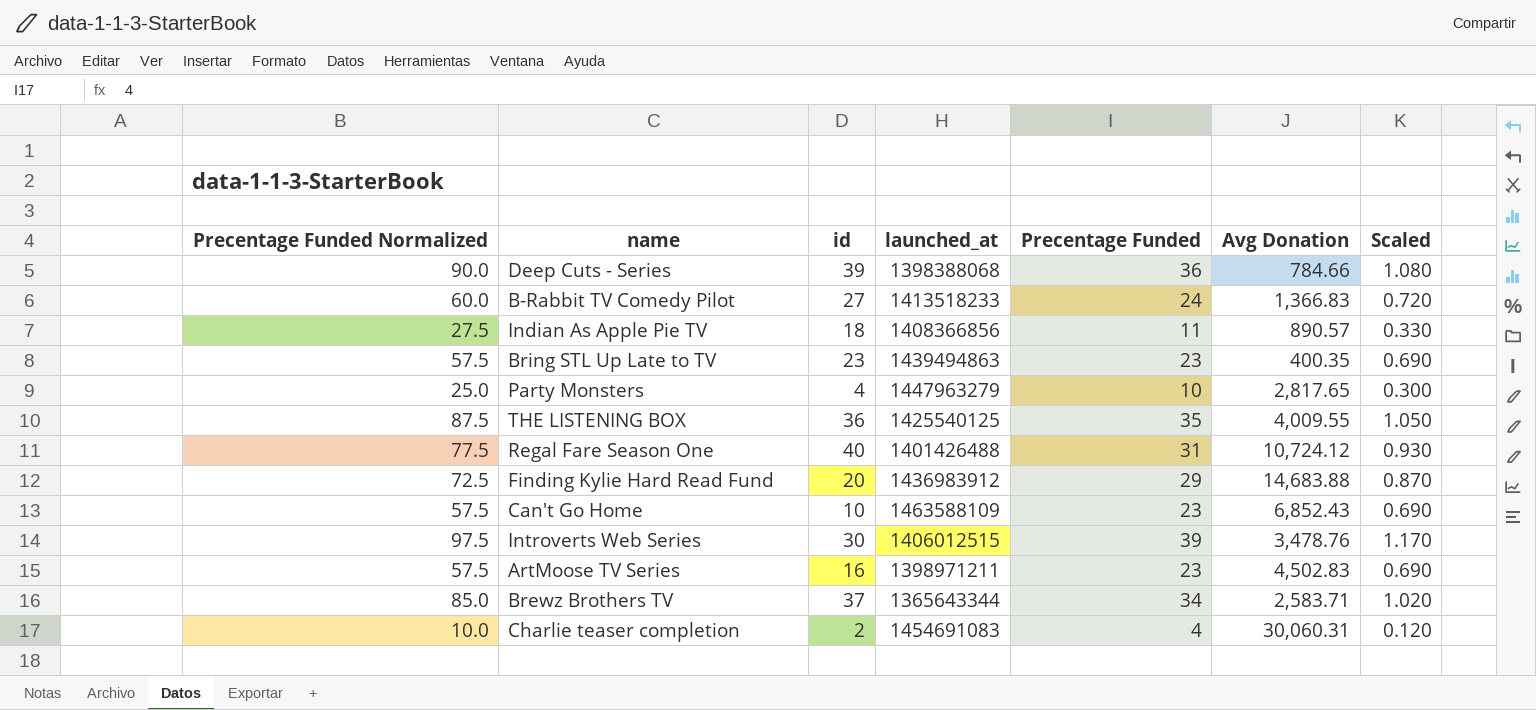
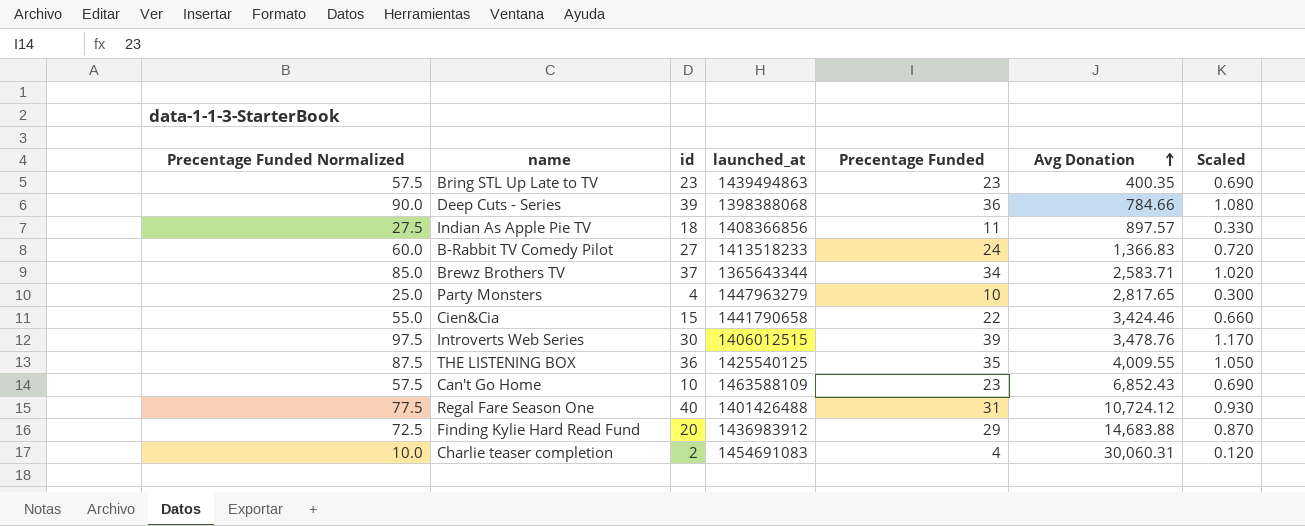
row order: none -> Avg Donation ascending
row ArtMoose TV Series: 57.5 | 16 | 1398971211 | 23 | 4,502.83 | 0.690 -> none
Indian As Apple Pie TV | Avg Donation: 890.57 -> 897.57
row Cien&Cia: none -> 55.0 | 15 | 1441790658 | 22 | 3,424.46 | 0.660

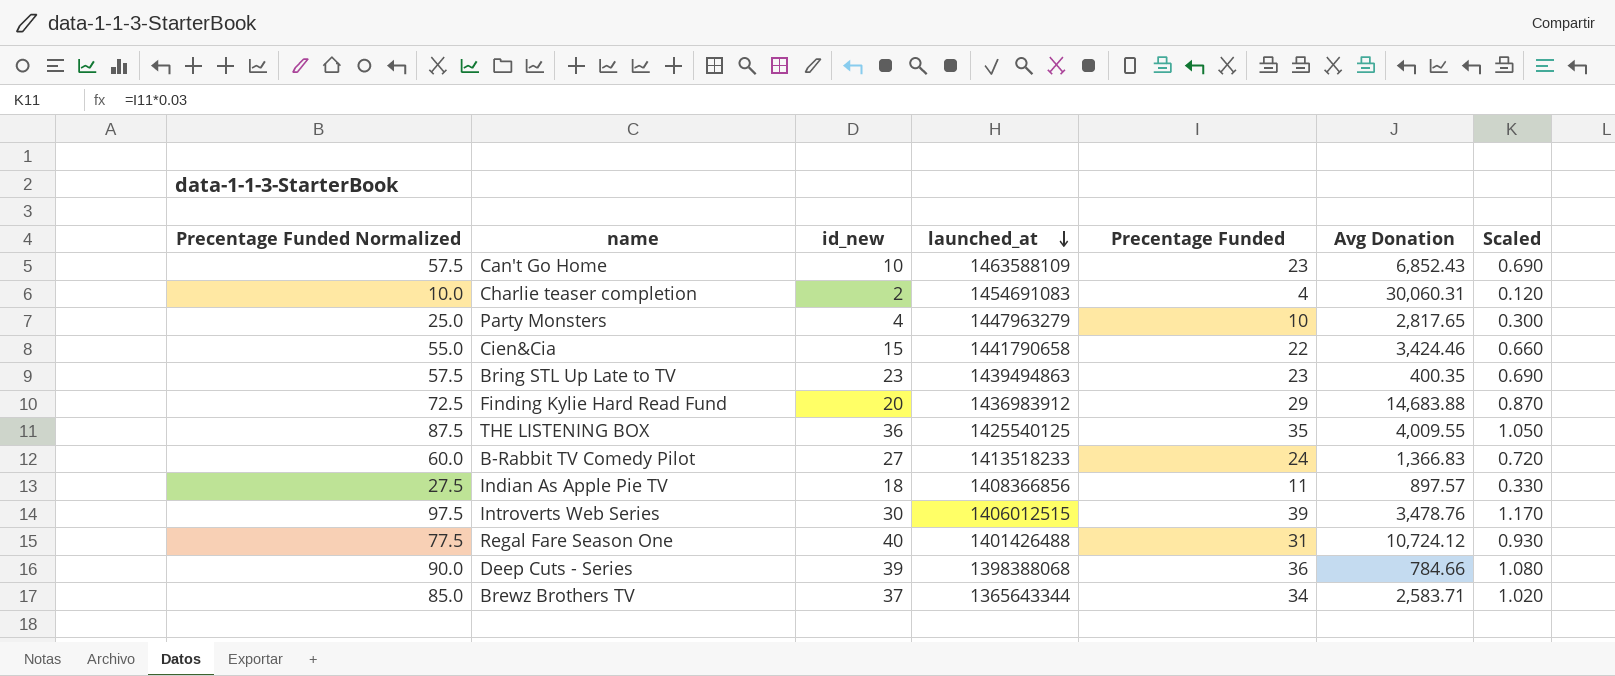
row order: Avg Donation ascending -> launched_at descending
column name: id -> id_new

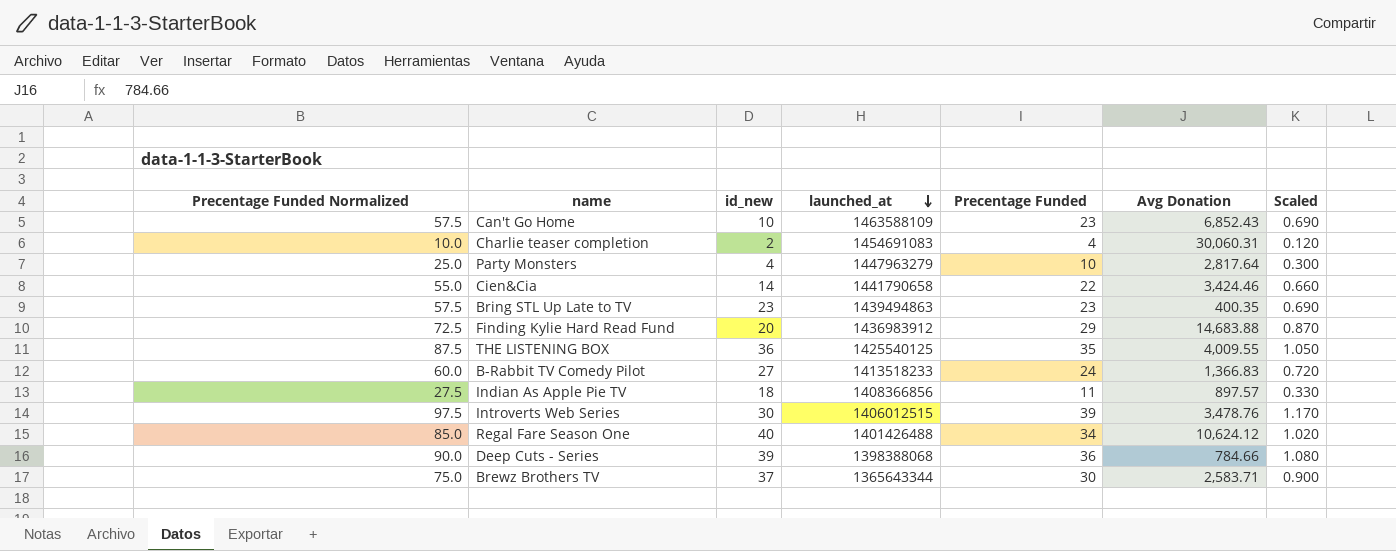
Party Monsters | Avg Donation: 2,817.65 -> 2,817.64
Cien&Cia | id_new: 15 -> 14
Regal Fare Season One | Precentage Funded Normalized: 77.5 -> 85.0
Regal Fare Season One | Precentage Funded: 31 -> 34
Regal Fare Season One | Avg Donation: 10,724.12 -> 10,624.12
Regal Fare Season One | Scaled: 0.930 -> 1.020
Brewz Brothers TV | Precentage Funded Normalized: 85.0 -> 75.0
Brewz Brothers TV | Precentage Funded: 34 -> 30
Brewz Brothers TV | Scaled: 1.020 -> 0.900

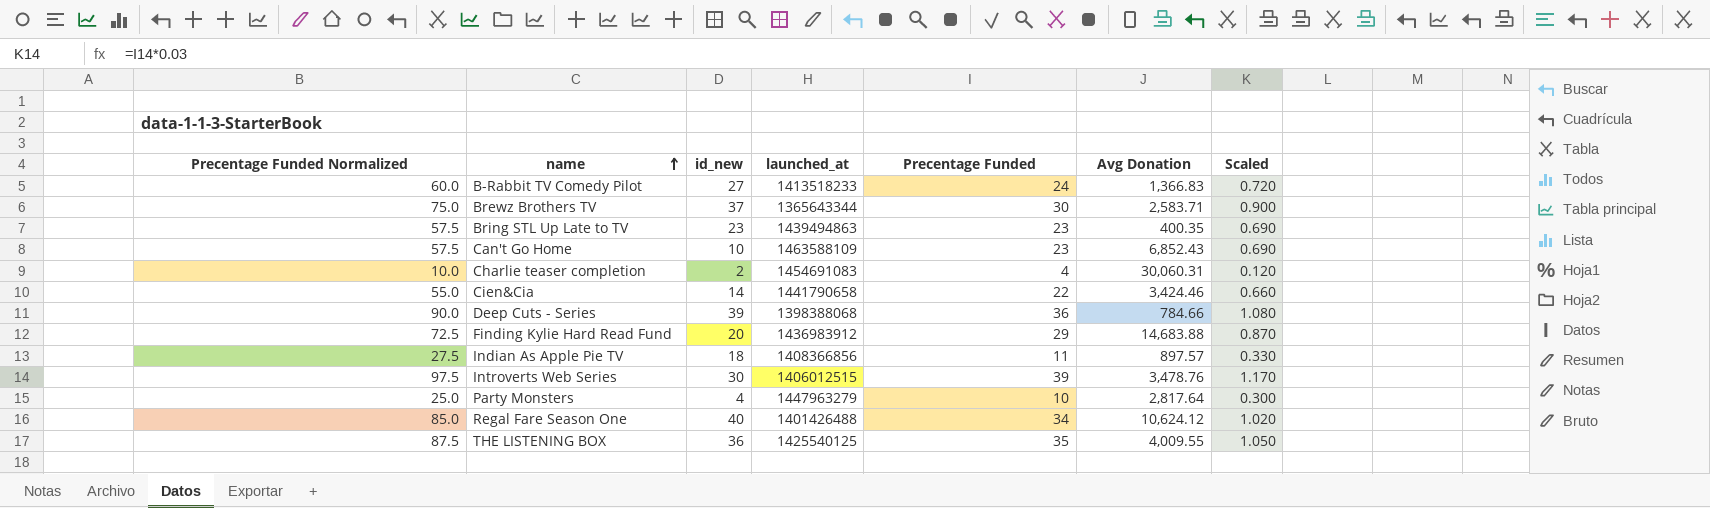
row order: launched_at descending -> name ascending

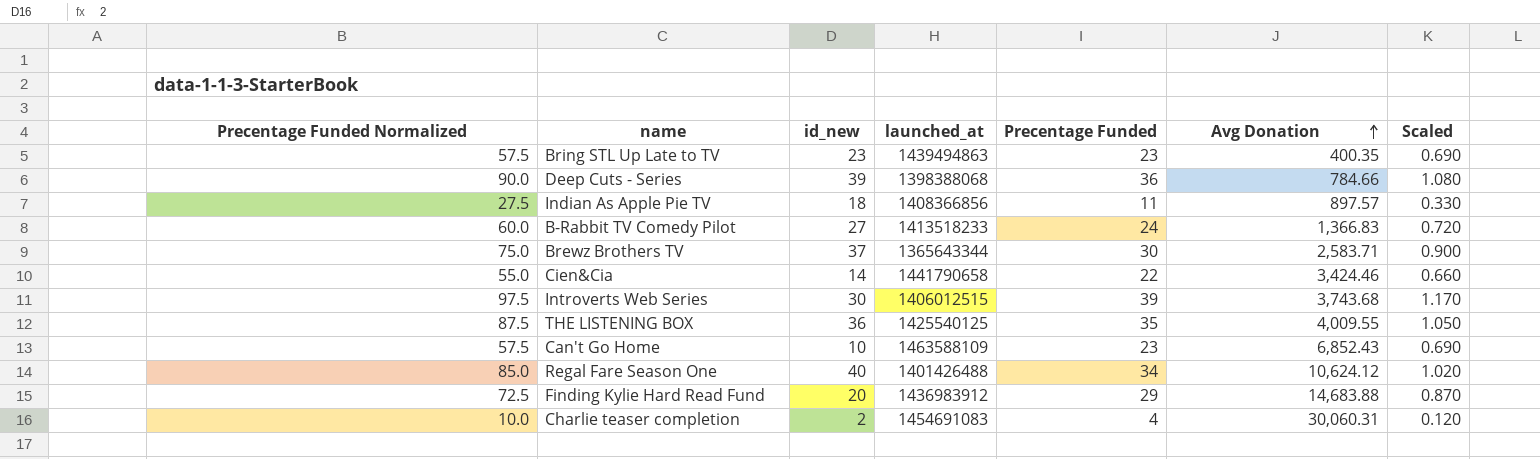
row order: name ascending -> Avg Donation ascending
row Party Monsters: 25.0 | 4 | 1447963279 | 10 | 2,817.64 | 0.300 -> none
Introverts Web Series | Avg Donation: 3,478.76 -> 3,743.68

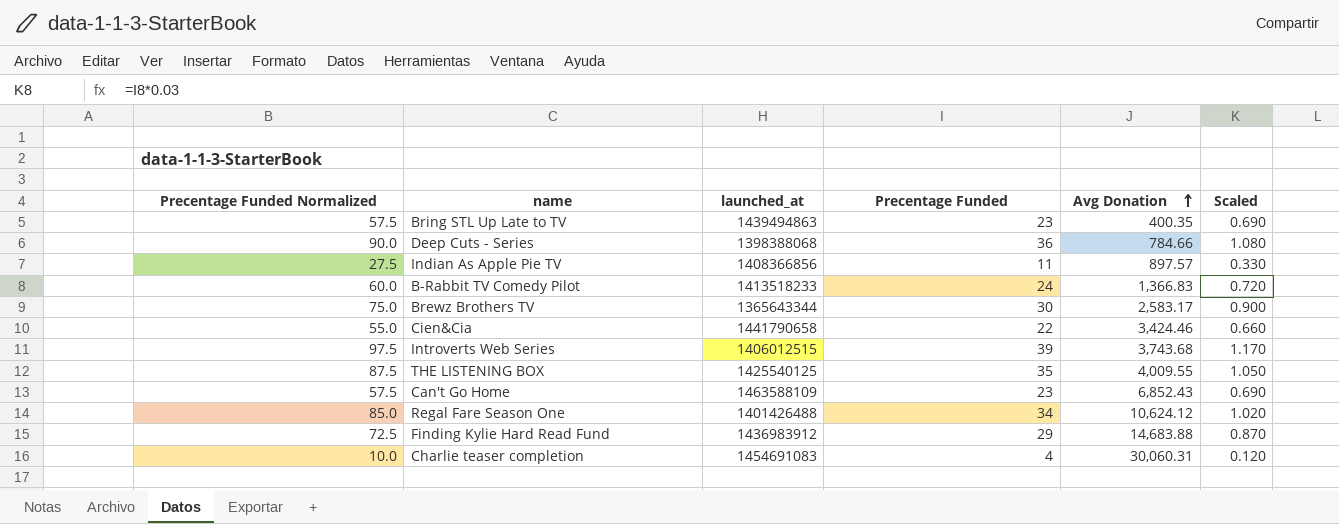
column id_new | position: 3 -> none
Brewz Brothers TV | Avg Donation: 2,583.71 -> 2,583.17

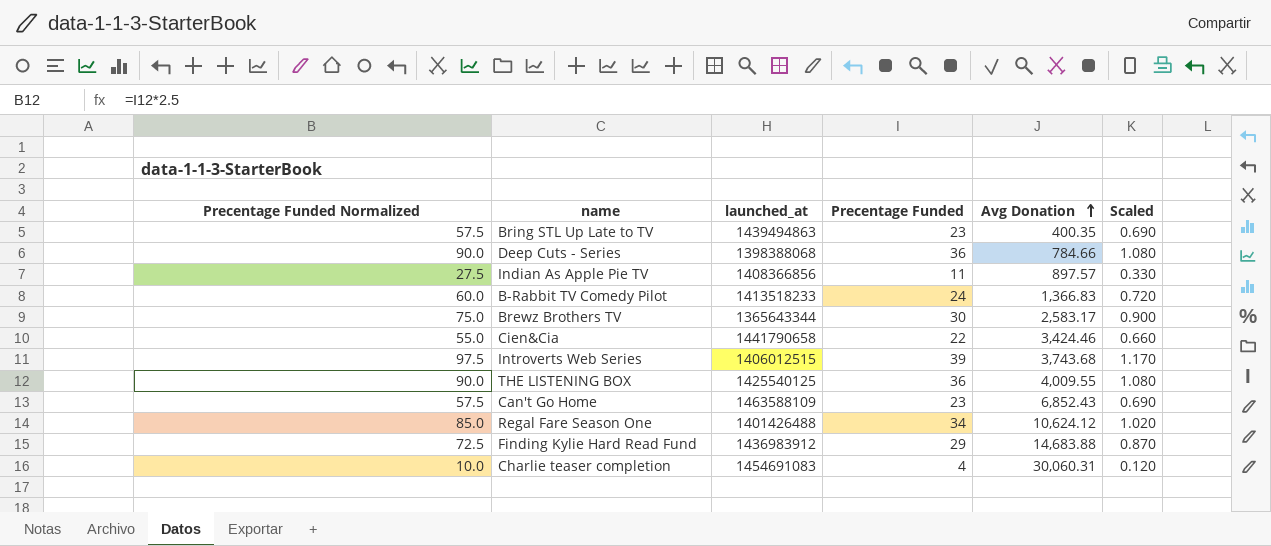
THE LISTENING BOX | Precentage Funded Normalized: 87.5 -> 90.0
THE LISTENING BOX | Precentage Funded: 35 -> 36
THE LISTENING BOX | Scaled: 1.050 -> 1.080

